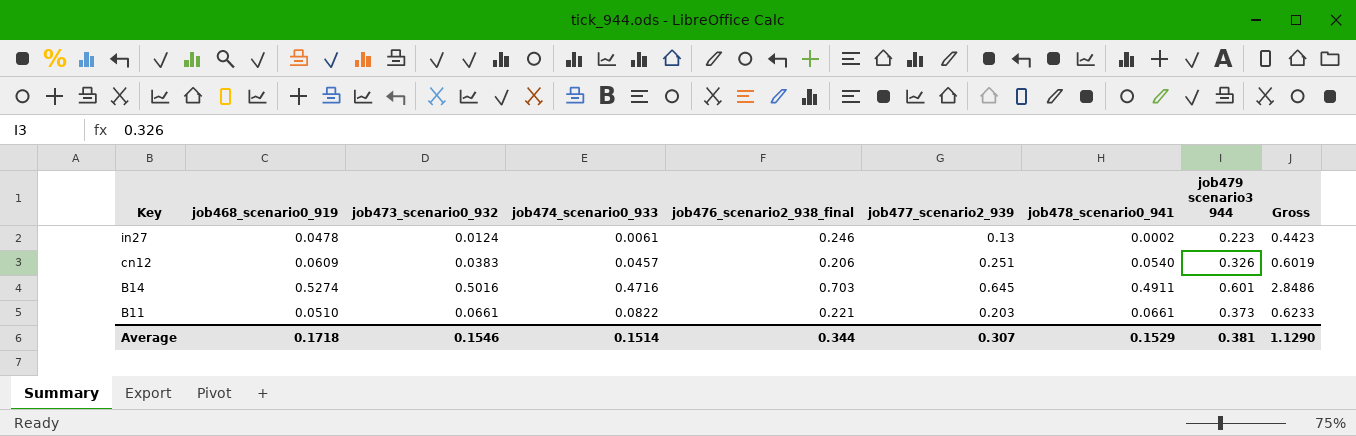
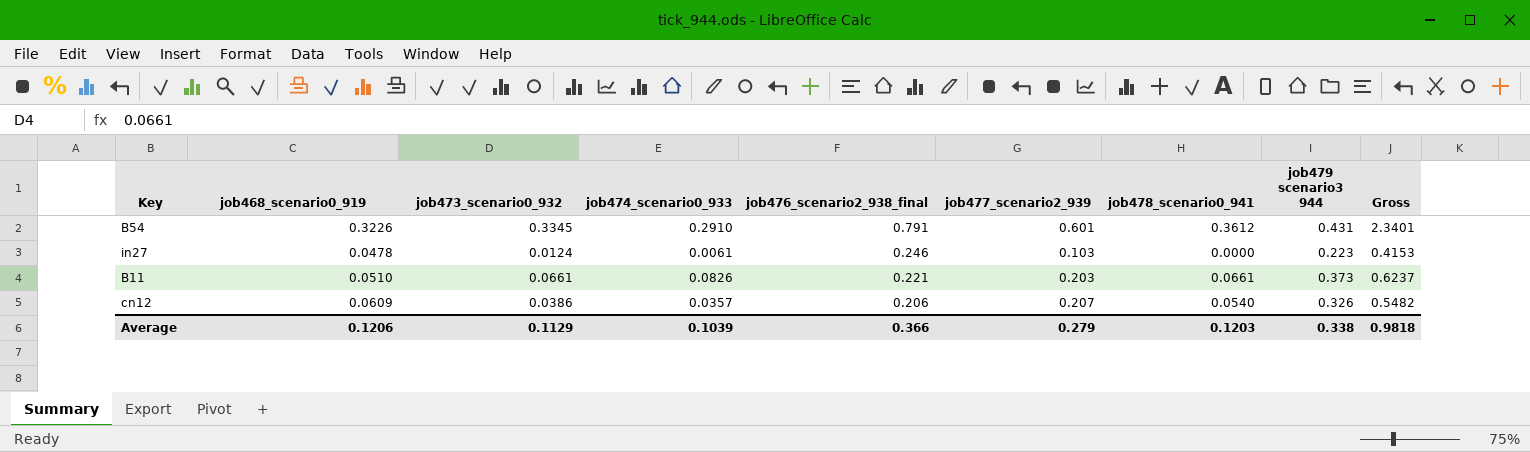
row order: Key descending -> job476_scenario2_938_final descending
row B14: 0.5274 | 0.5016 | 0.4716 | 0.703 | 0.645 | 0.4911 | 0.601 | 2.8486 -> none
row B54: none -> 0.3226 | 0.3345 | 0.2910 | 0.791 | 0.601 | 0.3612 | 0.431 | 2.3401
in27 | job477_scenario2_939: 0.13 -> 0.103
in27 | job478_scenario0_941: 0.0002 -> 0.0000
in27 | Gross: 0.4423 -> 0.4153
B11 | job474_scenario0_933: 0.0822 -> 0.0826
B11 | Gross: 0.6233 -> 0.6237
cn12 | job473_scenario0_932: 0.0383 -> 0.0386
cn12 | job474_scenario0_933: 0.0457 -> 0.0357
cn12 | job477_scenario2_939: 0.251 -> 0.207
cn12 | Gross: 0.6019 -> 0.5482
Average | job468_scenario0_919: 0.1718 -> 0.1206
Average | job473_scenario0_932: 0.1546 -> 0.1129
Average | job474_scenario0_933: 0.1514 -> 0.1039
Average | job476_scenario2_938_final: 0.344 -> 0.366
Average | job477_scenario2_939: 0.307 -> 0.279
Average | job478_scenario0_941: 0.1529 -> 0.1203
Average | job479 scenario3 944: 0.381 -> 0.338
Average | Gross: 1.1290 -> 0.9818

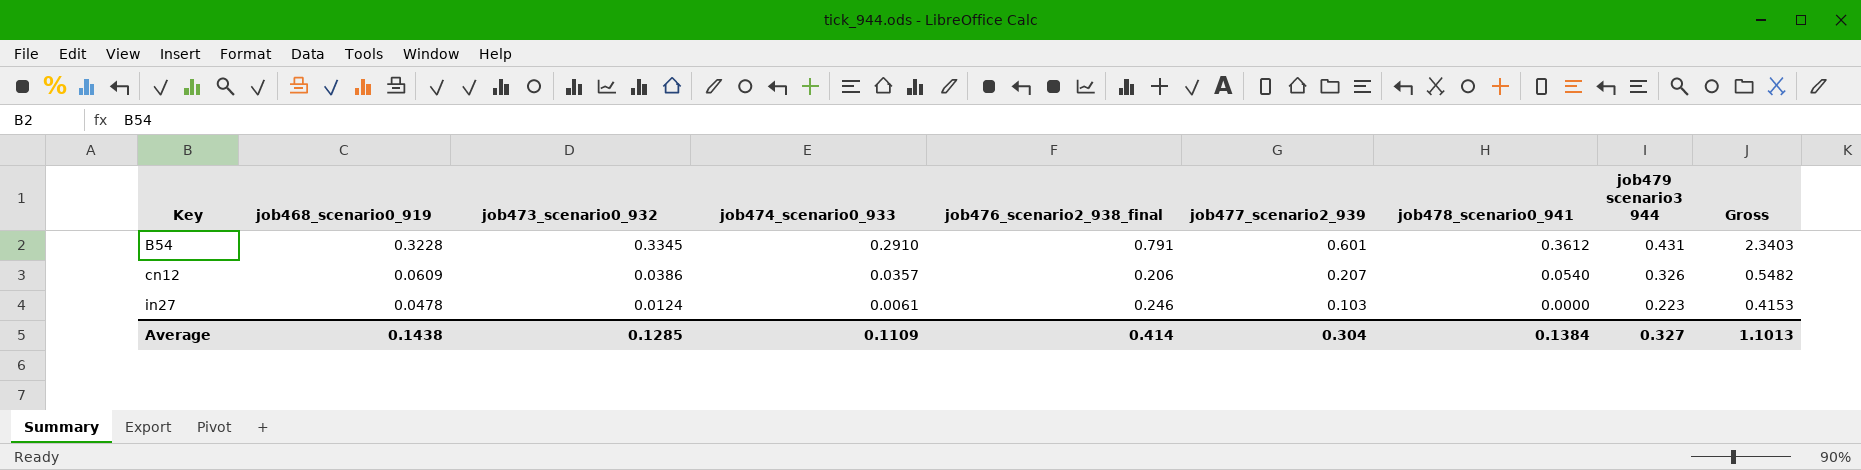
row order: job476_scenario2_938_final descending -> Key ascending
row B11: 0.0510 | 0.0661 | 0.0826 | 0.221 | 0.203 | 0.0661 | 0.373 | 0.6237 -> none
B54 | job468_scenario0_919: 0.3226 -> 0.3228
B54 | Gross: 2.3401 -> 2.3403
Average | job468_scenario0_919: 0.1206 -> 0.1438
Average | job473_scenario0_932: 0.1129 -> 0.1285
Average | job474_scenario0_933: 0.1039 -> 0.1109
Average | job476_scenario2_938_final: 0.366 -> 0.414
Average | job477_scenario2_939: 0.279 -> 0.304
Average | job478_scenario0_941: 0.1203 -> 0.1384
Average | job479 scenario3 944: 0.338 -> 0.327
Average | Gross: 0.9818 -> 1.1013

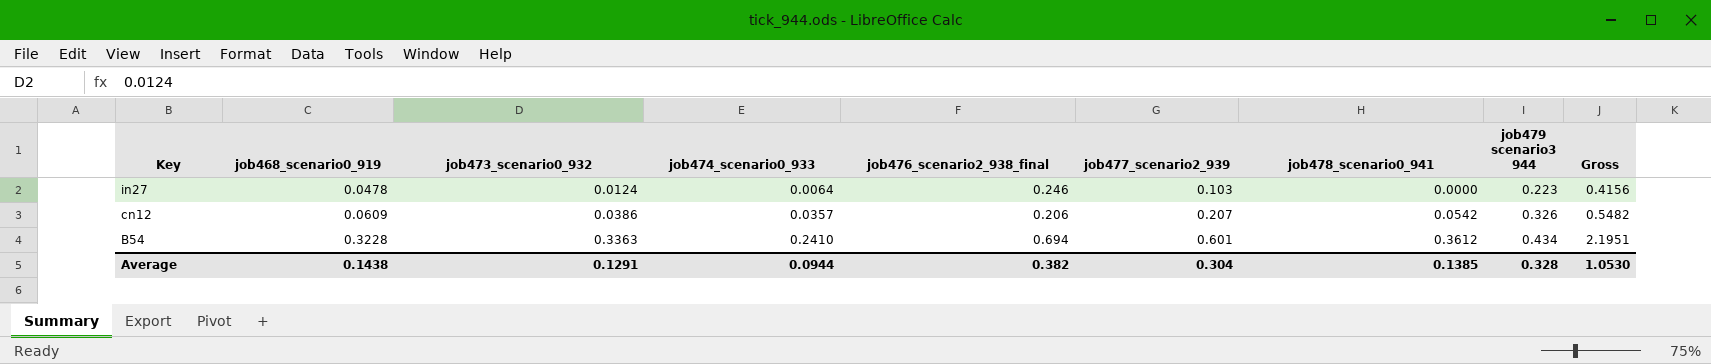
row order: Key ascending -> Key descending
in27 | job474_scenario0_933: 0.0061 -> 0.0064
in27 | Gross: 0.4153 -> 0.4156
cn12 | job478_scenario0_941: 0.0540 -> 0.0542
B54 | job473_scenario0_932: 0.3345 -> 0.3363
B54 | job474_scenario0_933: 0.2910 -> 0.2410
B54 | job476_scenario2_938_final: 0.791 -> 0.694
B54 | job479 scenario3 944: 0.431 -> 0.434
B54 | Gross: 2.3403 -> 2.1951
Average | job473_scenario0_932: 0.1285 -> 0.1291
Average | job474_scenario0_933: 0.1109 -> 0.0944
Average | job476_scenario2_938_final: 0.414 -> 0.382
Average | job478_scenario0_941: 0.1384 -> 0.1385
Average | job479 scenario3 944: 0.327 -> 0.328
Average | Gross: 1.1013 -> 1.0530

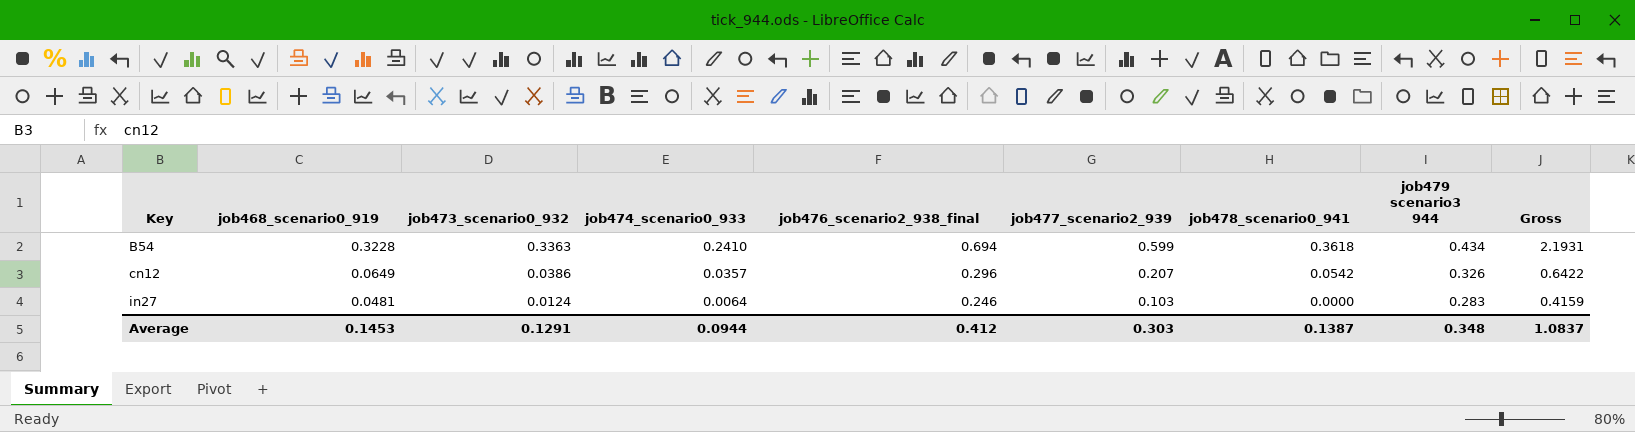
row order: Key descending -> Key ascending
B54 | job477_scenario2_939: 0.601 -> 0.599
B54 | job478_scenario0_941: 0.3612 -> 0.3618
B54 | Gross: 2.1951 -> 2.1931
cn12 | job468_scenario0_919: 0.0609 -> 0.0649
cn12 | job476_scenario2_938_final: 0.206 -> 0.296
cn12 | Gross: 0.5482 -> 0.6422
in27 | job468_scenario0_919: 0.0478 -> 0.0481
in27 | job479 scenario3 944: 0.223 -> 0.283
in27 | Gross: 0.4156 -> 0.4159
Average | job468_scenario0_919: 0.1438 -> 0.1453
Average | job476_scenario2_938_final: 0.382 -> 0.412
Average | job477_scenario2_939: 0.304 -> 0.303
Average | job478_scenario0_941: 0.1385 -> 0.1387
Average | job479 scenario3 944: 0.328 -> 0.348
Average | Gross: 1.0530 -> 1.0837

